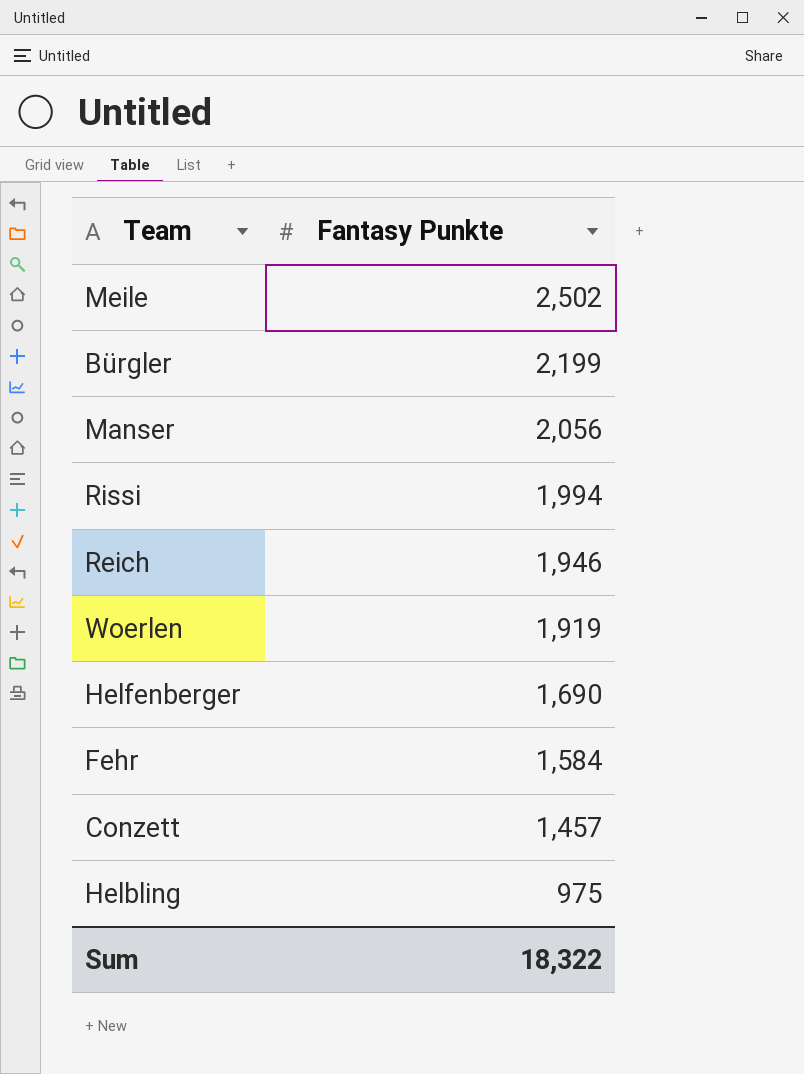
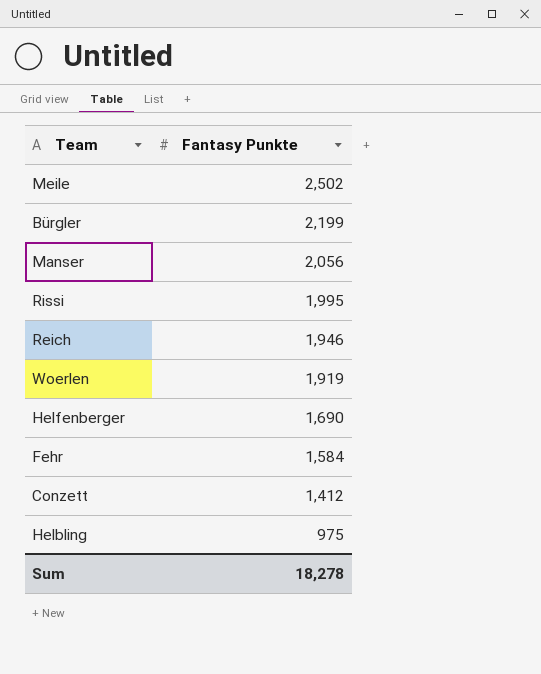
Rissi | Fantasy Punkte: 1,994 -> 1,995
Conzett | Fantasy Punkte: 1,457 -> 1,412
Sum | Fantasy Punkte: 18,322 -> 18,278

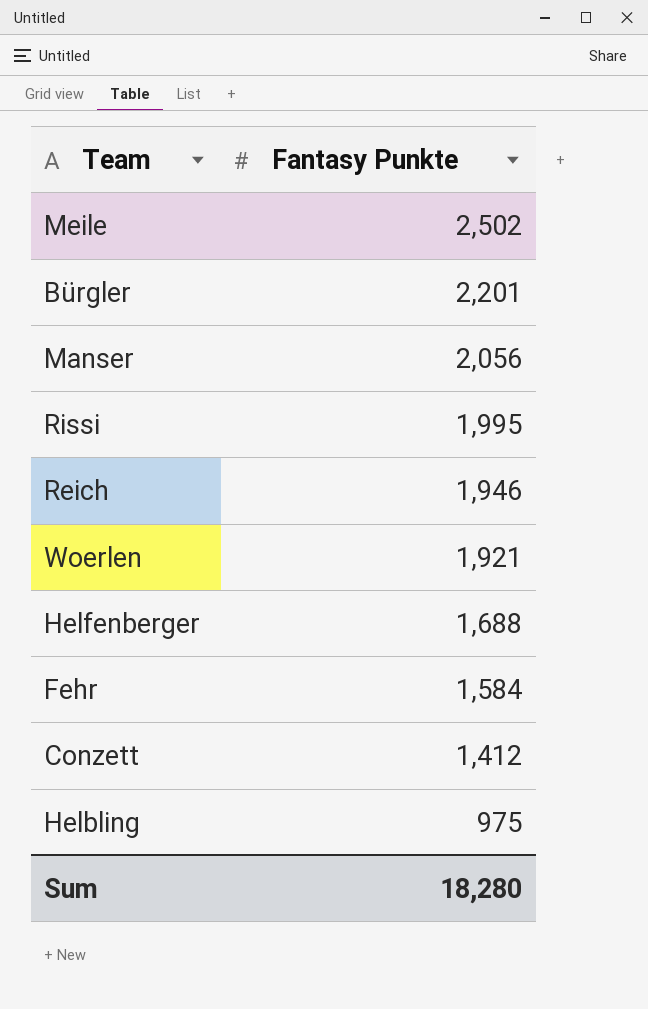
Bürgler | Fantasy Punkte: 2,199 -> 2,201
Woerlen | Fantasy Punkte: 1,919 -> 1,921
Helfenberger | Fantasy Punkte: 1,690 -> 1,688
Sum | Fantasy Punkte: 18,278 -> 18,280

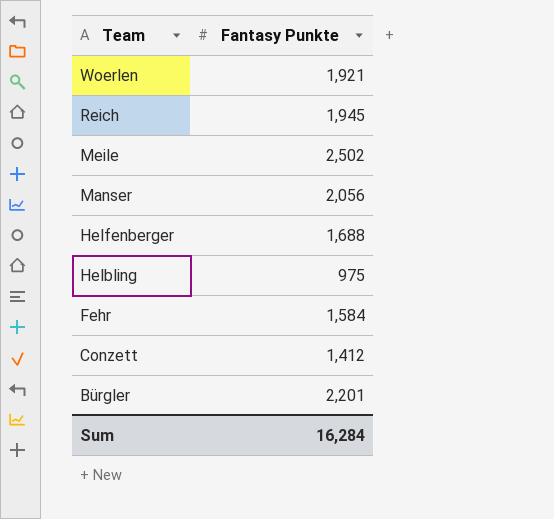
row order: Fantasy Punkte descending -> Team descending
row Rissi: 1,995 -> none
Reich | Fantasy Punkte: 1,946 -> 1,945
Sum | Fantasy Punkte: 18,280 -> 16,284

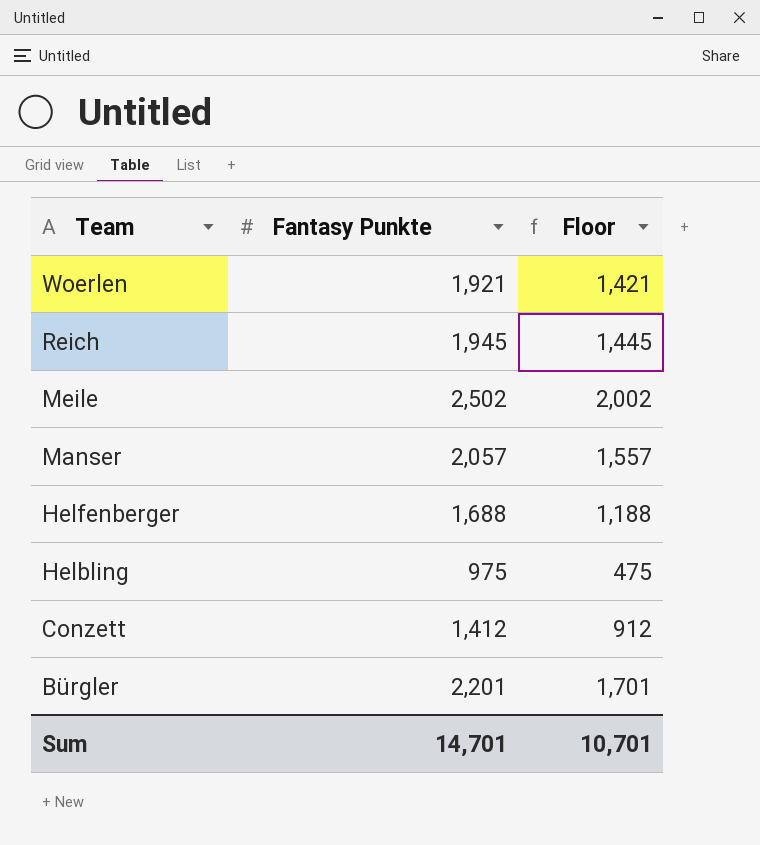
column Floor | formula: none -> [Fantasy Punkte] - 500
row Fehr: 1,584 -> none
Manser | Fantasy Punkte: 2,056 -> 2,057
Sum | Fantasy Punkte: 16,284 -> 14,701

